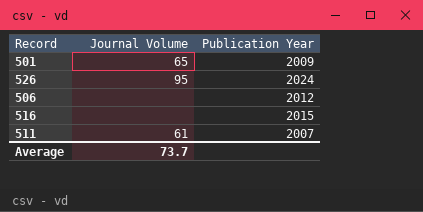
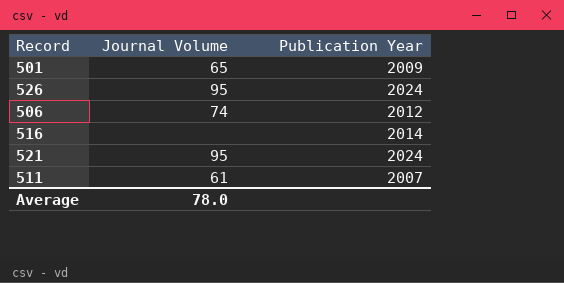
506 | Journal Volume: none -> 74
516 | Publication Year: 2015 -> 2014
row 521: none -> 95 | 2024
Average | Journal Volume: 73.7 -> 78.0

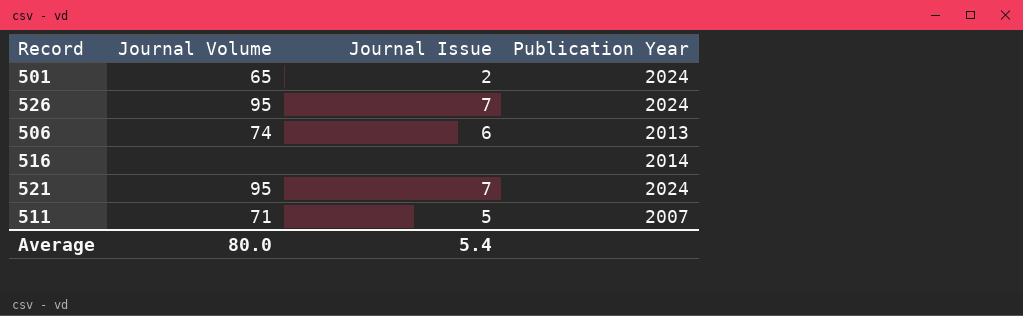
column Journal Issue | position: none -> 3
501 | Publication Year: 2009 -> 2024
506 | Publication Year: 2012 -> 2013
511 | Journal Volume: 61 -> 71
Average | Journal Volume: 78.0 -> 80.0

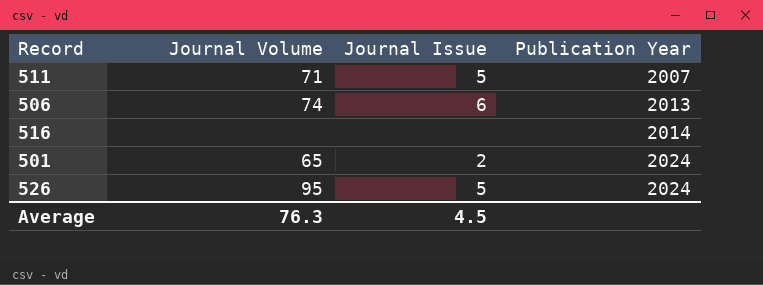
row order: none -> Publication Year ascending
row 521: 95 | 7 | 2024 -> none
526 | Journal Issue: 7 -> 5
Average | Journal Volume: 80.0 -> 76.3
Average | Journal Issue: 5.4 -> 4.5

